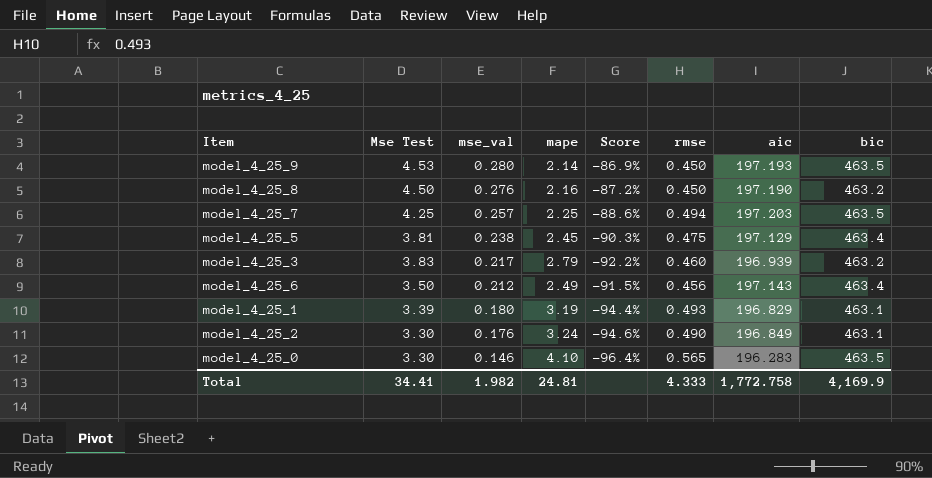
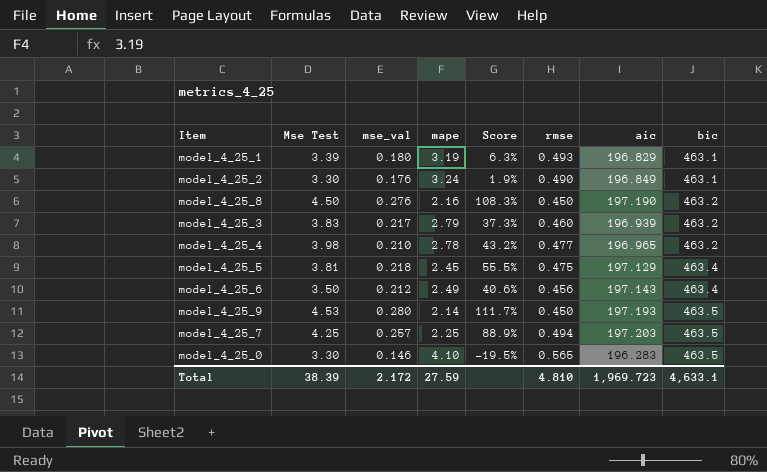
row order: mse_val descending -> bic ascending
column Score | formula: ([mse_val] - [mape]) / [mape] -> ([Mse Test] - [mape]) / [mape]
row model_4_25_4: none -> 3.98 | 0.210 | 2.78 | 43.2% | 0.477 | 196.965 | 463.2
model_4_25_5 | mse_val: 0.238 -> 0.218
Total | Mse Test: 34.41 -> 38.39
Total | mse_val: 1.982 -> 2.172
Total | mape: 24.81 -> 27.59
Total | rmse: 4.333 -> 4.810
Total | aic: 1,772.758 -> 1,969.723
Total | bic: 4,169.9 -> 4,633.1

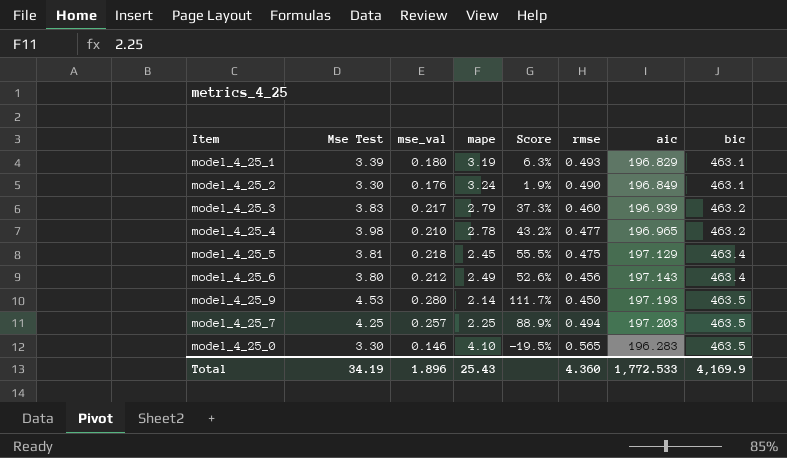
row model_4_25_8: 4.50 | 0.276 | 2.16 | 108.3% | 0.450 | 197.190 | 463.2 -> none
model_4_25_6 | Mse Test: 3.50 -> 3.80
model_4_25_6 | Score: 40.6% -> 52.6%
Total | Mse Test: 38.39 -> 34.19
Total | mse_val: 2.172 -> 1.896
Total | mape: 27.59 -> 25.43
Total | rmse: 4.810 -> 4.360
Total | aic: 1,969.723 -> 1,772.533
Total | bic: 4,633.1 -> 4,169.9

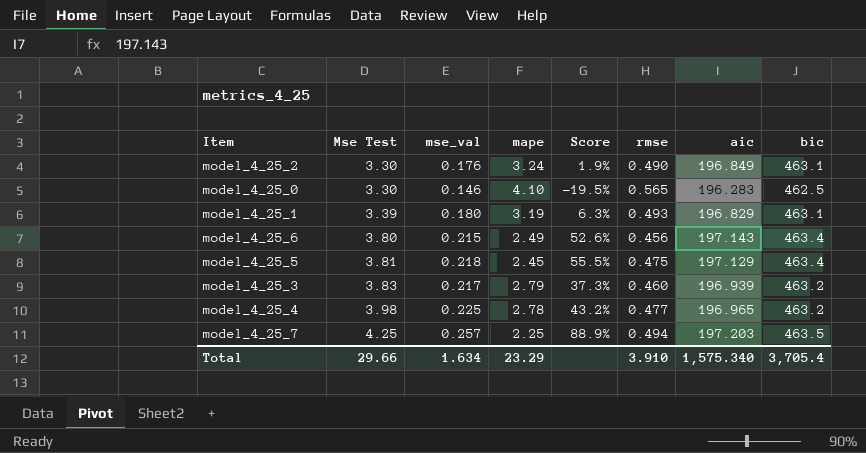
row order: bic ascending -> Mse Test ascending
row model_4_25_9: 4.53 | 0.280 | 2.14 | 111.7% | 0.450 | 197.193 | 463.5 -> none
model_4_25_0 | bic: 463.5 -> 462.5
model_4_25_6 | mse_val: 0.212 -> 0.215
model_4_25_4 | mse_val: 0.210 -> 0.225
Total | Mse Test: 34.19 -> 29.66
Total | mse_val: 1.896 -> 1.634
Total | mape: 25.43 -> 23.29
Total | rmse: 4.360 -> 3.910
Total | aic: 1,772.533 -> 1,575.340
Total | bic: 4,169.9 -> 3,705.4

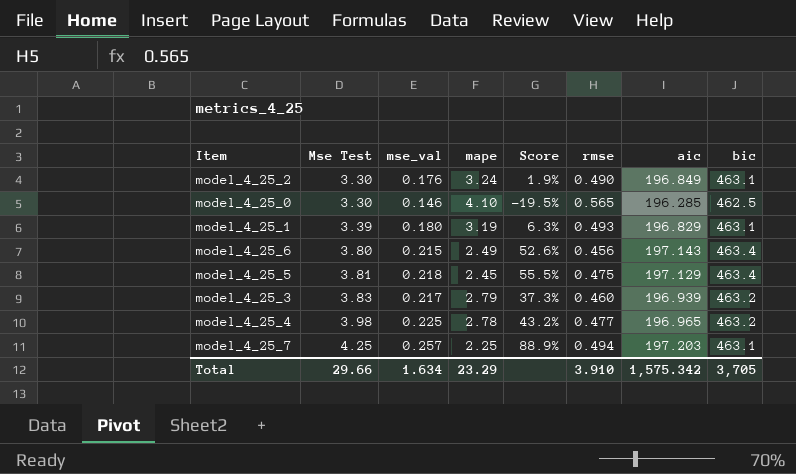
model_4_25_0 | aic: 196.283 -> 196.285
model_4_25_7 | bic: 463.5 -> 463.1
Total | aic: 1,575.340 -> 1,575.342
Total | bic: 3,705.4 -> 3,705

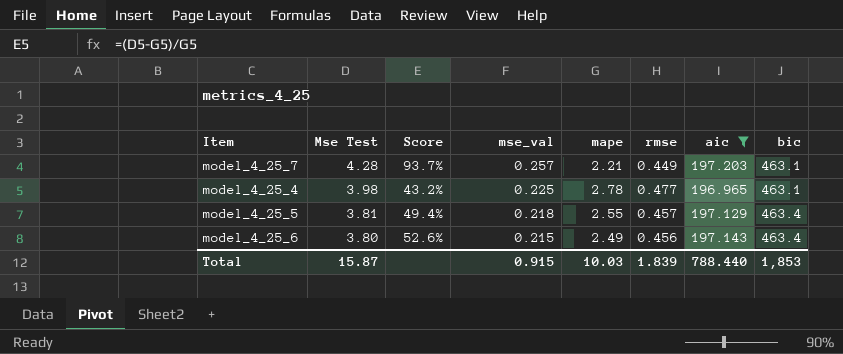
filter: none -> aic >= 196.965
row order: Mse Test ascending -> Mse Test descending
column Score | position: 5 -> 3
model_4_25_7 | Mse Test: 4.25 -> 4.28
model_4_25_7 | Score: 88.9% -> 93.7%
model_4_25_7 | mape: 2.25 -> 2.21
model_4_25_7 | rmse: 0.494 -> 0.449
model_4_25_4 | bic: 463.2 -> 463.1
model_4_25_5 | Score: 55.5% -> 49.4%
model_4_25_5 | mape: 2.45 -> 2.55
model_4_25_5 | rmse: 0.475 -> 0.457
Total | Mse Test: 29.66 -> 15.87
Total | mse_val: 1.634 -> 0.915
Total | mape: 23.29 -> 10.03
Total | rmse: 3.910 -> 1.839
Total | aic: 1,575.342 -> 788.440
Total | bic: 3,705 -> 1,853

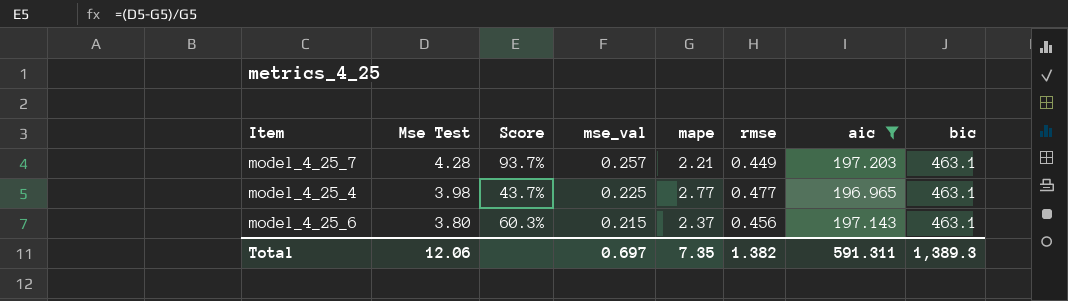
row model_4_25_5: 3.81 | 49.4% | 0.218 | 2.55 | 0.457 | 197.129 | 463.4 -> none
model_4_25_4 | Score: 43.2% -> 43.7%
model_4_25_4 | mape: 2.78 -> 2.77
model_4_25_6 | Score: 52.6% -> 60.3%
model_4_25_6 | mape: 2.49 -> 2.37
model_4_25_6 | bic: 463.4 -> 463.1
Total | Mse Test: 15.87 -> 12.06
Total | mse_val: 0.915 -> 0.697
Total | mape: 10.03 -> 7.35
Total | rmse: 1.839 -> 1.382
Total | aic: 788.440 -> 591.311
Total | bic: 1,853 -> 1,389.3

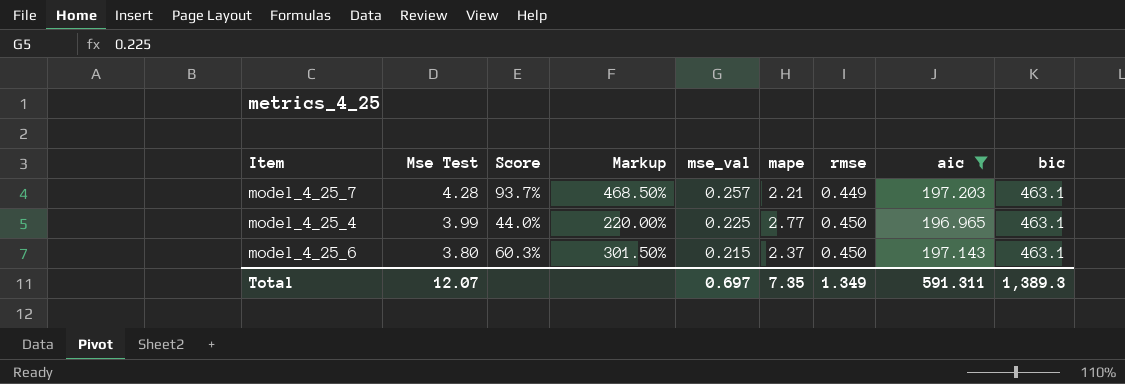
column Markup | formula: none -> [Score] * 5
model_4_25_4 | Mse Test: 3.98 -> 3.99
model_4_25_4 | Score: 43.7% -> 44.0%
model_4_25_4 | rmse: 0.477 -> 0.450
model_4_25_6 | rmse: 0.456 -> 0.450
Total | Mse Test: 12.06 -> 12.07
Total | rmse: 1.382 -> 1.349

